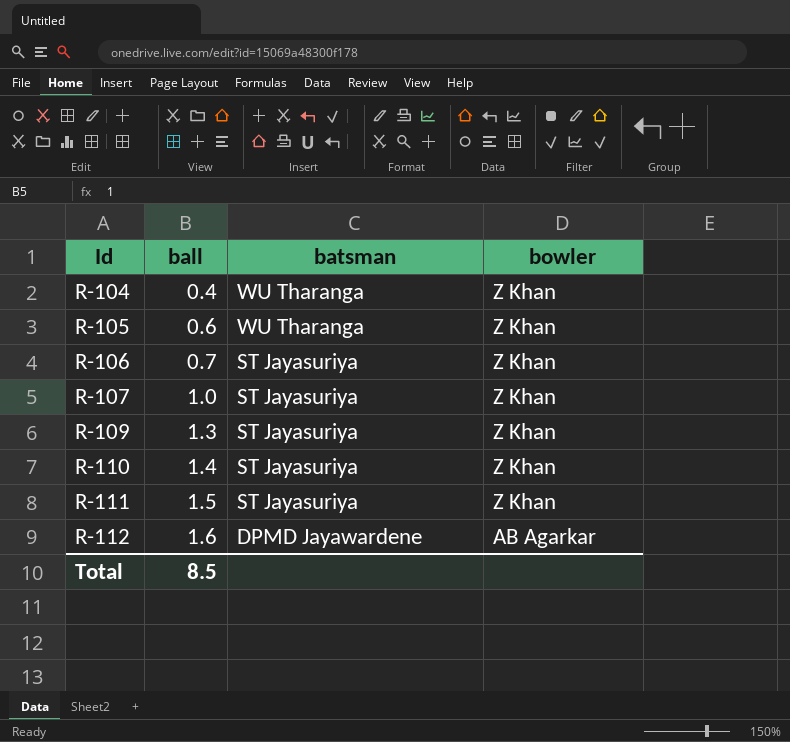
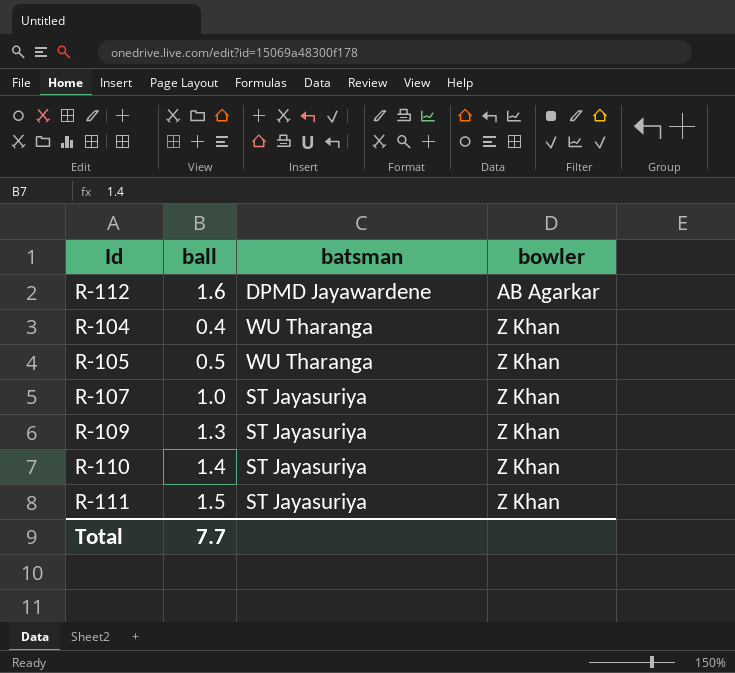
row order: Id ascending -> bowler ascending
row R-106: 0.7 | ST Jayasuriya | Z Khan -> none
R-105 | ball: 0.6 -> 0.5
Total | ball: 8.5 -> 7.7

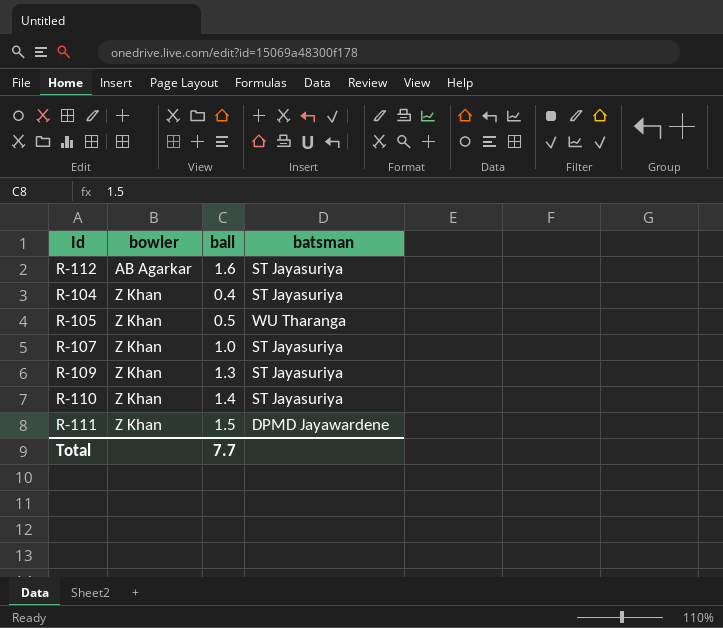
column bowler | position: 4 -> 2
R-112 | batsman: DPMD Jayawardene -> ST Jayasuriya
R-104 | batsman: WU Tharanga -> ST Jayasuriya
R-111 | batsman: ST Jayasuriya -> DPMD Jayawardene

